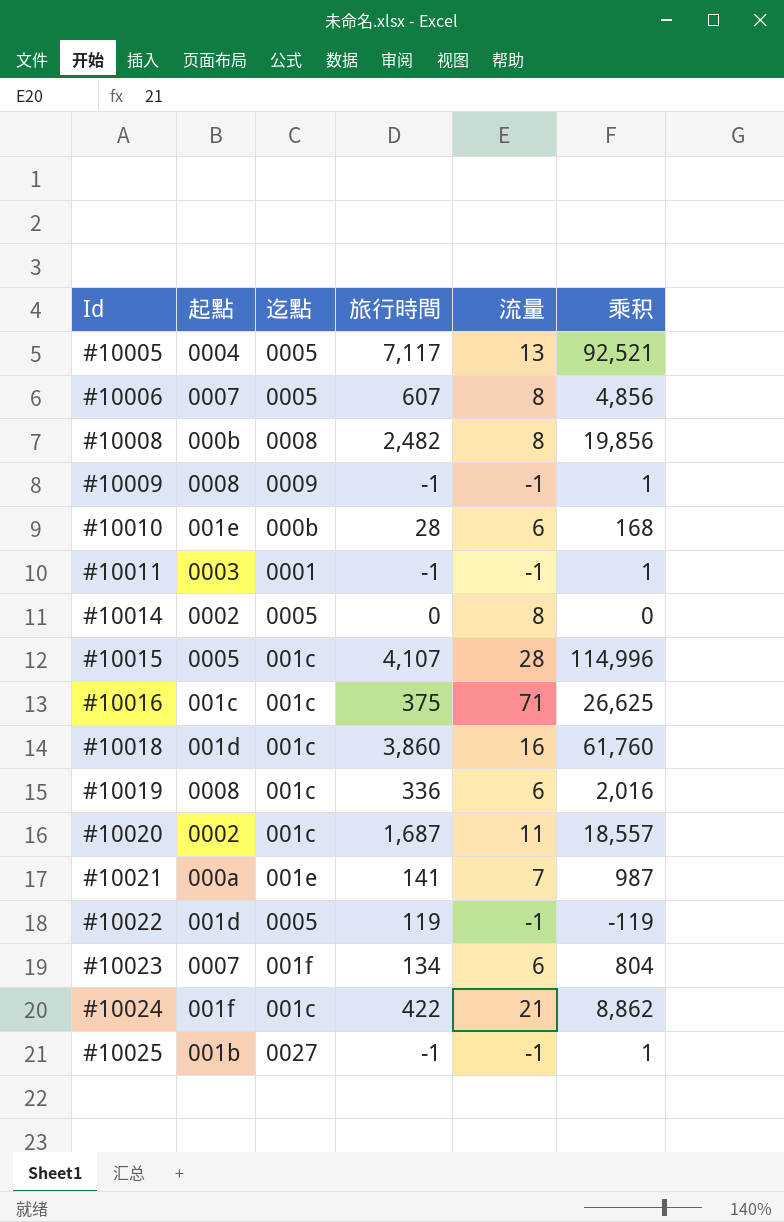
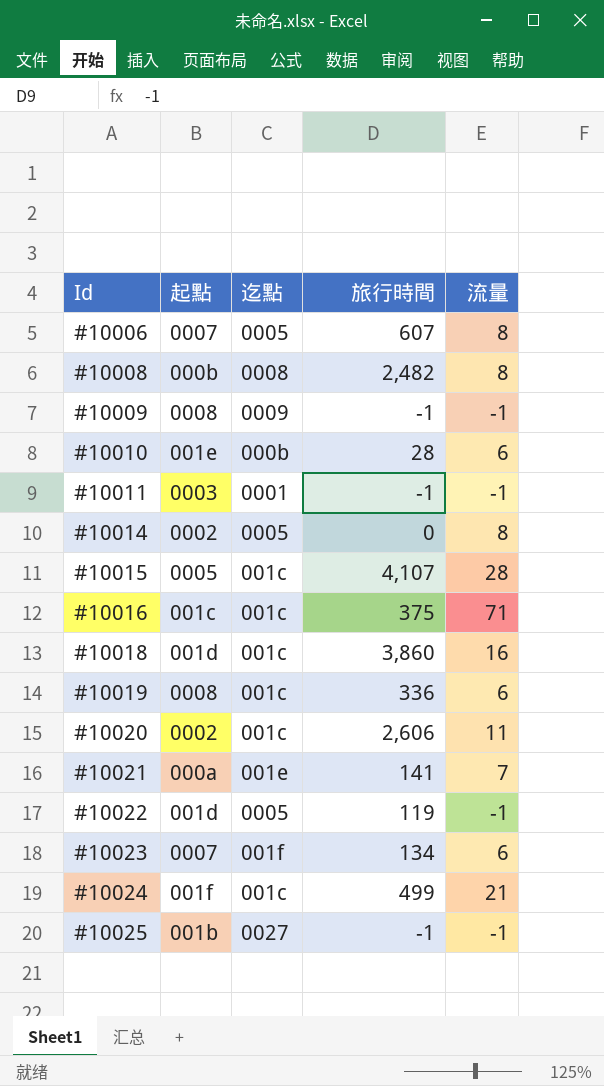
column 乘积 | formula: [旅行時間] * [流量] -> none
row #10005: 0004 | 0005 | 7,117 | 13 | 92,521 -> none
#10020 | 旅行時間: 1,687 -> 2,606
#10024 | 旅行時間: 422 -> 499

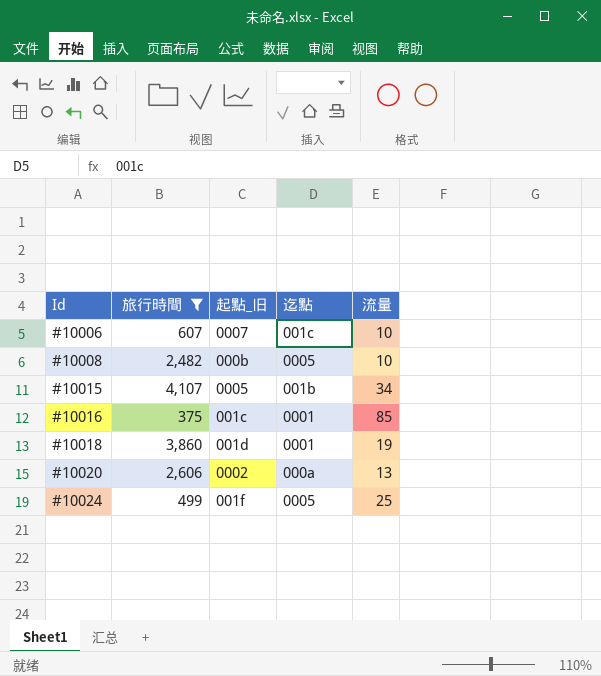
filter: none -> 旅行時間 >= 375
column 旅行時間 | position: 4 -> 2
column name: 起點 -> 起點_旧
#10006 | 迄點: 0005 -> 001c
#10006 | 流量: 8 -> 10
#10008 | 迄點: 0008 -> 0005
#10008 | 流量: 8 -> 10
#10015 | 迄點: 001c -> 001b
#10015 | 流量: 28 -> 34
#10016 | 迄點: 001c -> 0001
#10016 | 流量: 71 -> 85
#10018 | 迄點: 001c -> 0001
#10018 | 流量: 16 -> 19
#10020 | 迄點: 001c -> 000a
#10020 | 流量: 11 -> 13
#10024 | 迄點: 001c -> 0005
#10024 | 流量: 21 -> 25

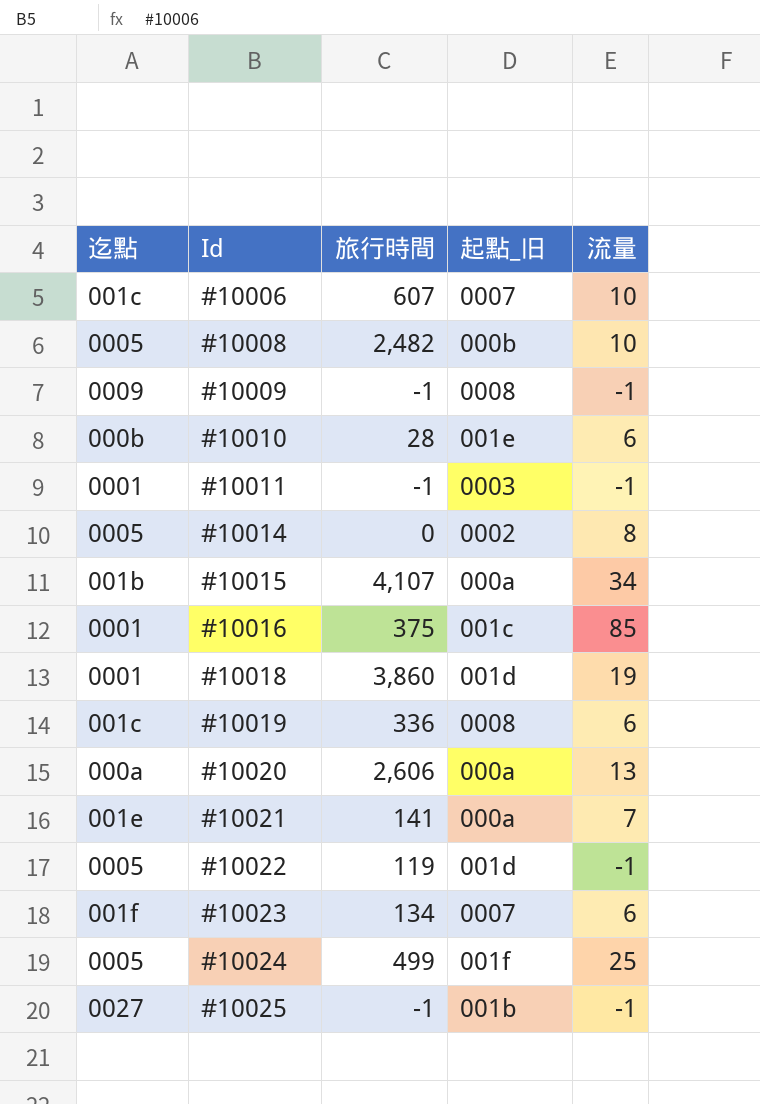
filter: 旅行時間 >= 375 -> none
column 迄點 | position: 4 -> 1
#10015 | 起點_旧: 0005 -> 000a
#10020 | 起點_旧: 0002 -> 000a

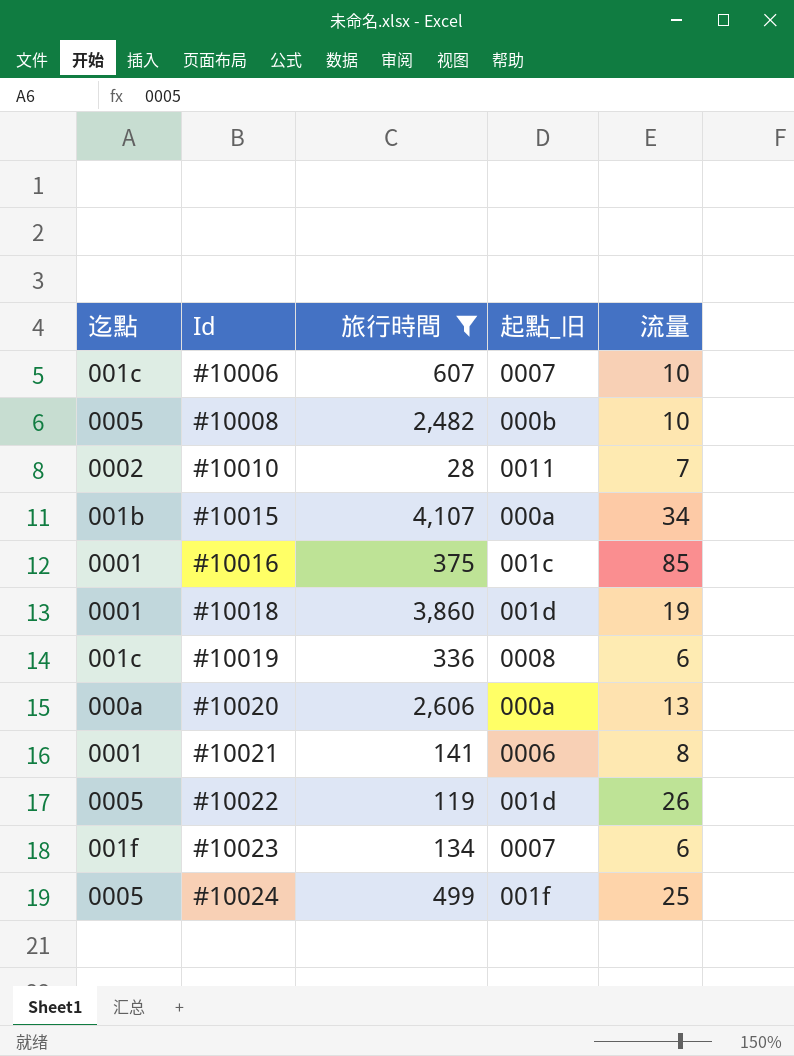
filter: none -> 旅行時間 >= 28
#10010 | 迄點: 000b -> 0002
#10010 | 起點_旧: 001e -> 0011
#10010 | 流量: 6 -> 7
#10021 | 迄點: 001e -> 0001
#10021 | 起點_旧: 000a -> 0006
#10021 | 流量: 7 -> 8
#10022 | 流量: -1 -> 26

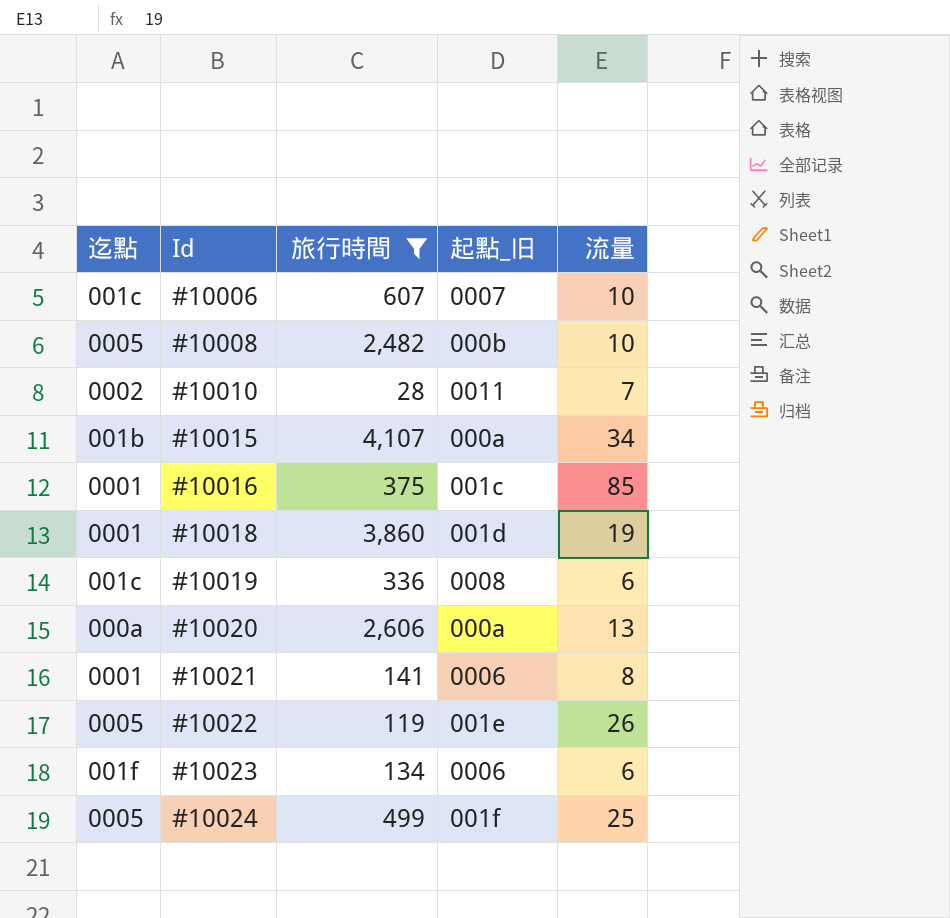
#10022 | 起點_旧: 001d -> 001e
#10023 | 起點_旧: 0007 -> 0006

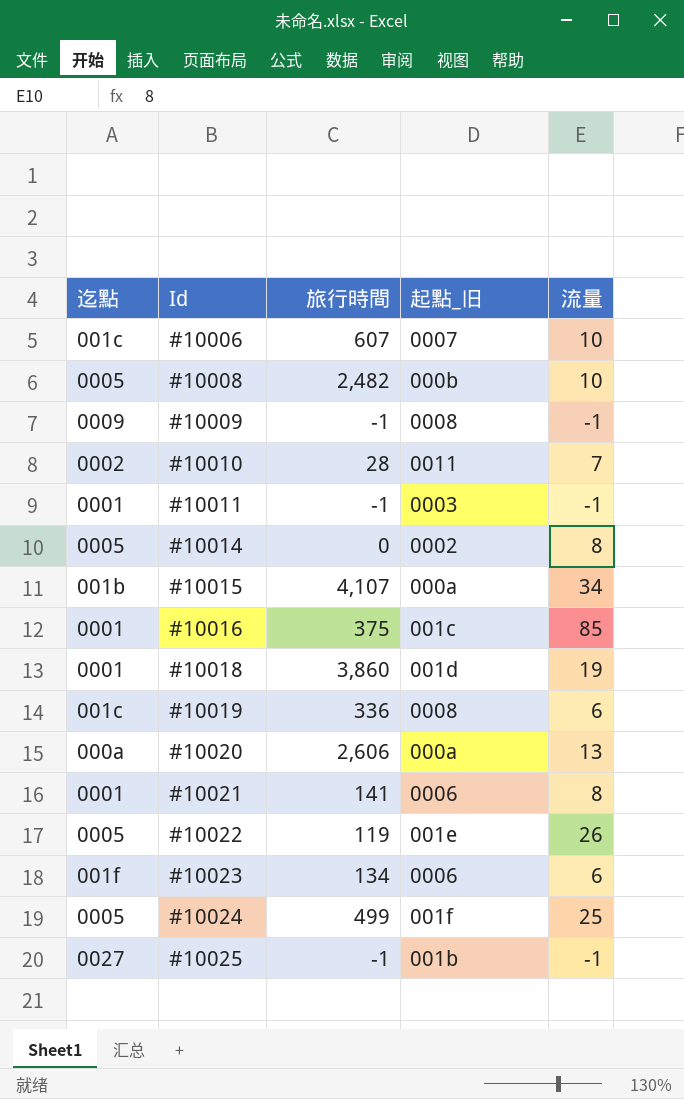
filter: 旅行時間 >= 28 -> none

